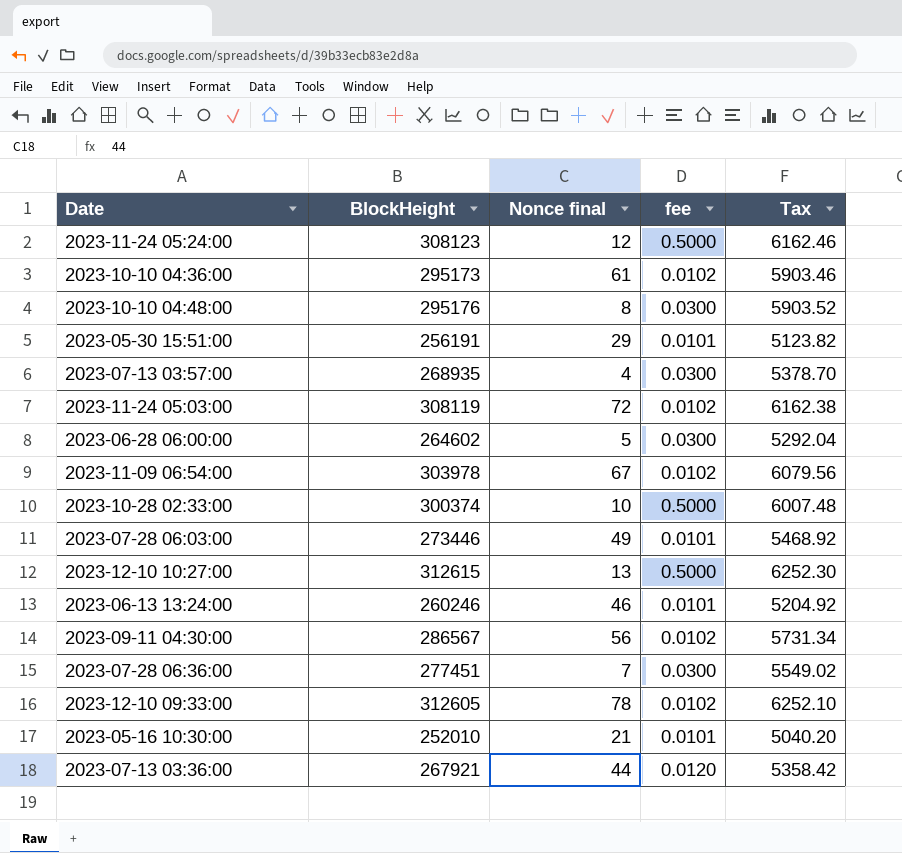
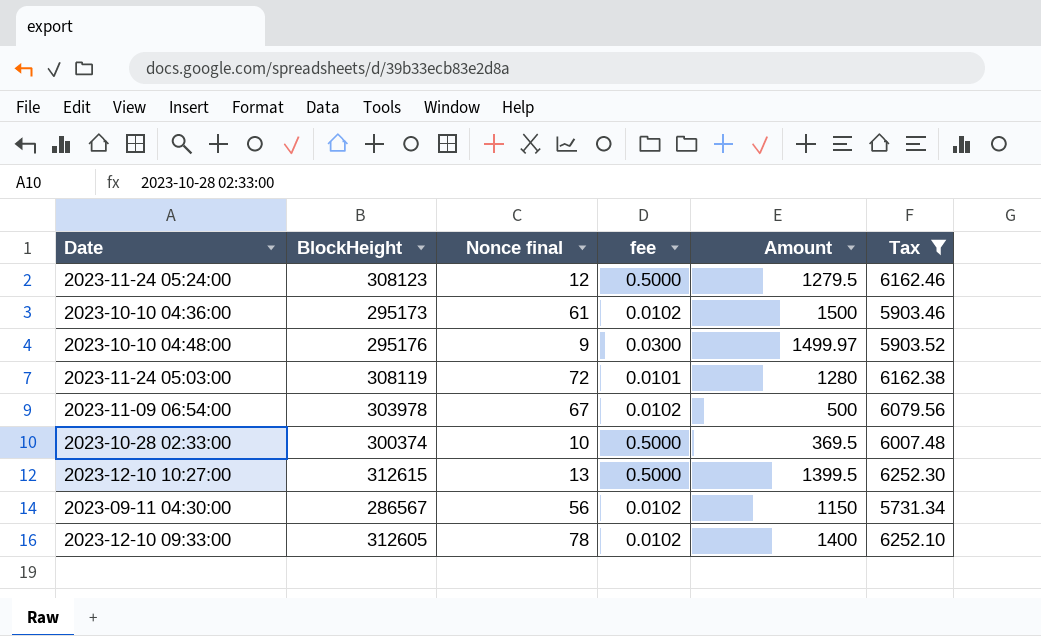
filter: none -> Tax >= 5731.34
column Amount | position: none -> 5
2023-10-10 04:48:00 | Nonce final: 8 -> 9
2023-11-24 05:03:00 | fee: 0.0102 -> 0.0101

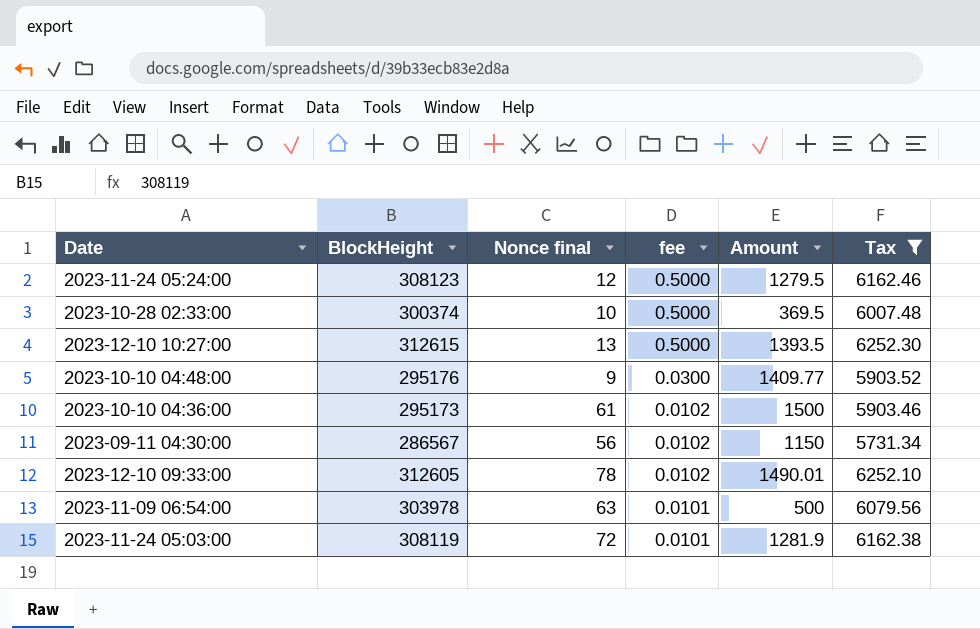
row order: none -> fee descending
2023-12-10 10:27:00 | Amount: 1399.5 -> 1393.5
2023-10-10 04:48:00 | Amount: 1499.97 -> 1409.77
2023-12-10 09:33:00 | Amount: 1400 -> 1490.01
2023-11-09 06:54:00 | Nonce final: 67 -> 63
2023-11-09 06:54:00 | fee: 0.0102 -> 0.0101
2023-11-24 05:03:00 | Amount: 1280 -> 1281.9

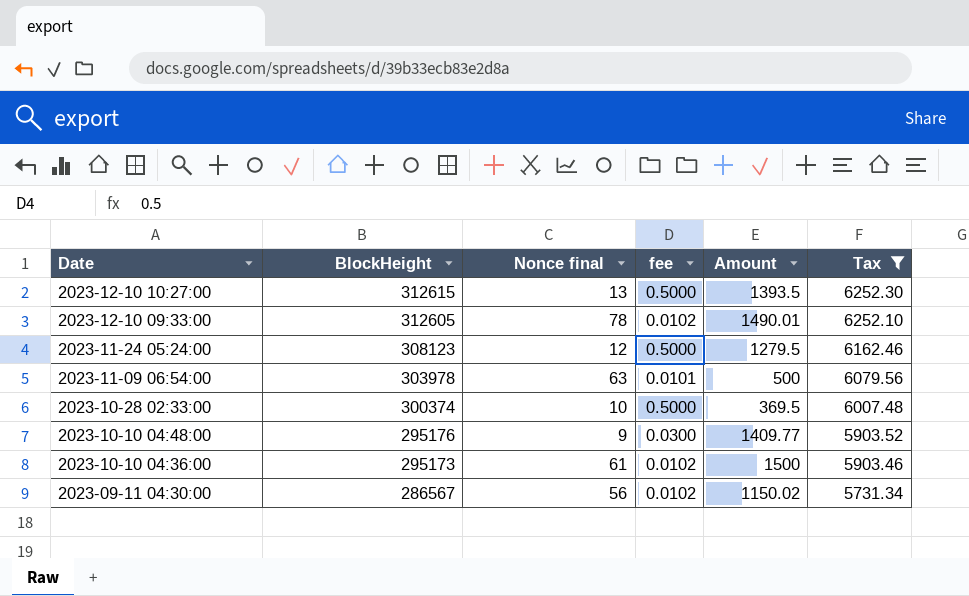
row order: fee descending -> Date descending
row 2023-11-24 05:03:00: 308119 | 72 | 0.0101 | 1281.9 | 6162.38 -> none
2023-09-11 04:30:00 | Amount: 1150 -> 1150.02

